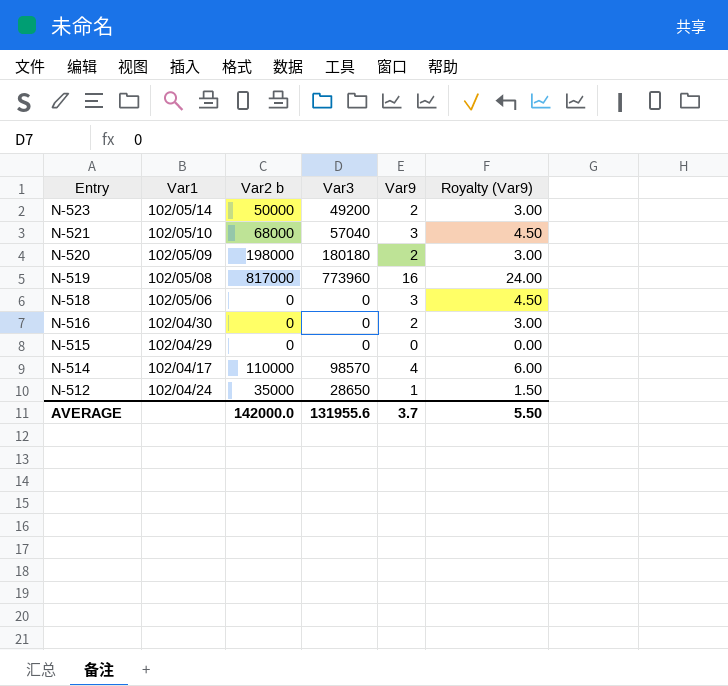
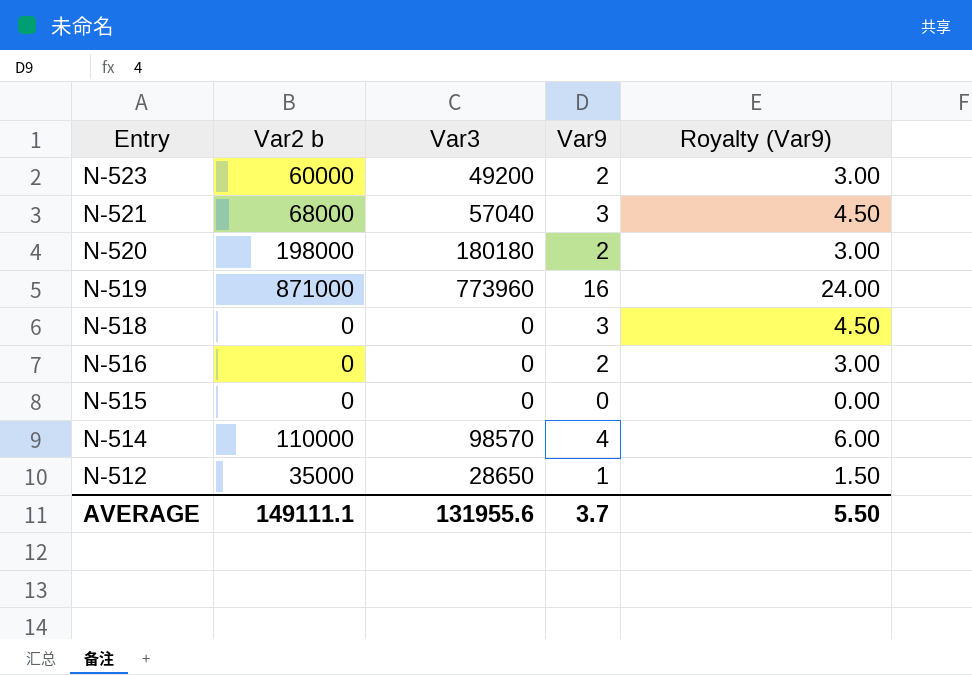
column Var1 | position: 2 -> none
N-523 | Var2 b: 50000 -> 60000
N-519 | Var2 b: 817000 -> 871000
AVERAGE | Var2 b: 142000.0 -> 149111.1

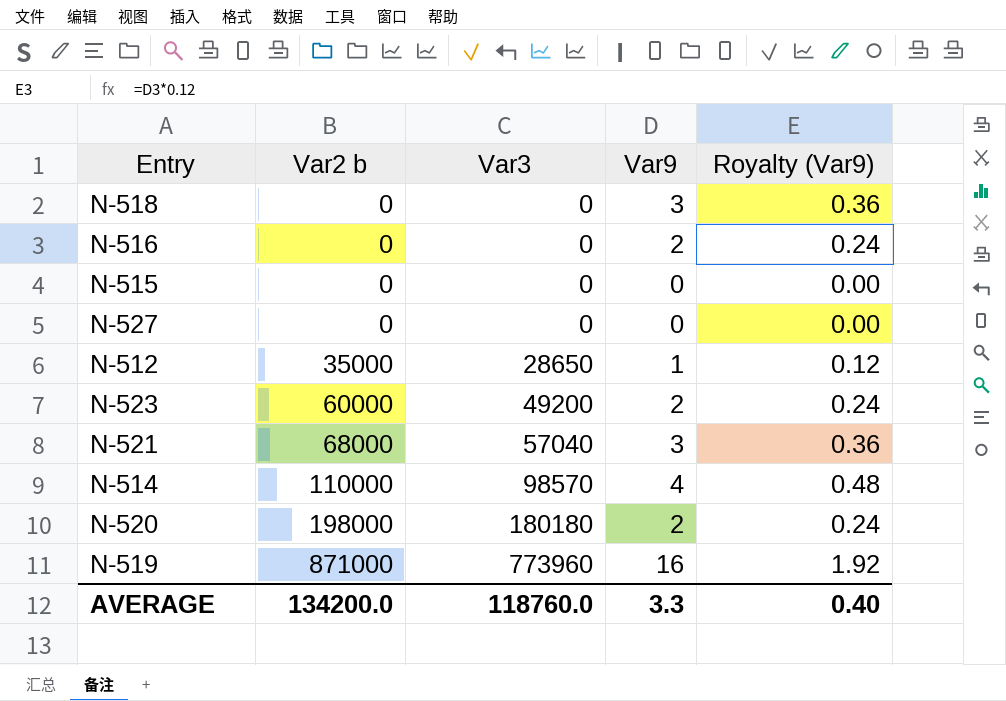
row order: Entry descending -> Var2 b ascending
column Royalty (Var9) | formula: [Var9] * 1.5 -> [Var9] * 0.12
row N-527: none -> 0 | 0 | 0 | 0.00
AVERAGE | Var2 b: 149111.1 -> 134200.0
AVERAGE | Var3: 131955.6 -> 118760.0
AVERAGE | Var9: 3.7 -> 3.3
AVERAGE | Royalty (Var9): 5.50 -> 0.40

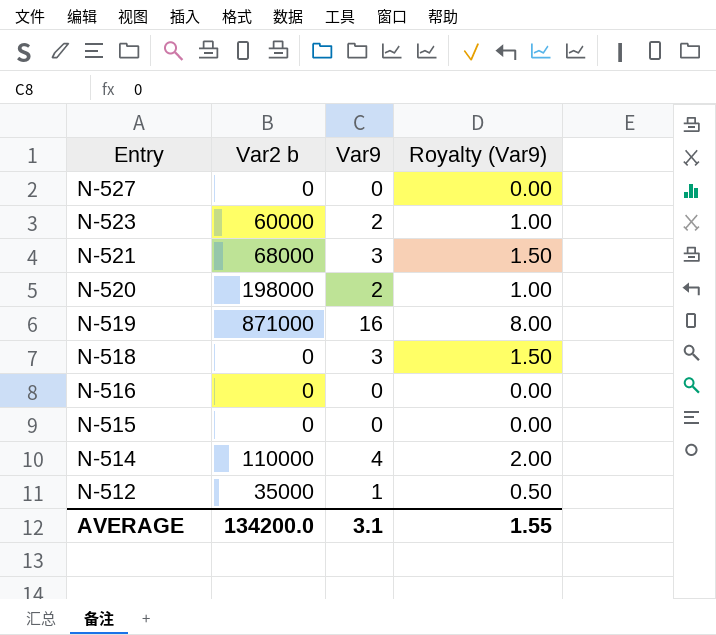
row order: Var2 b ascending -> Entry descending
column Var3 | position: 3 -> none
column Royalty (Var9) | formula: [Var9] * 0.12 -> [Var9] * 0.5
N-516 | Var9: 2 -> 0
AVERAGE | Var9: 3.3 -> 3.1
AVERAGE | Royalty (Var9): 0.40 -> 1.55

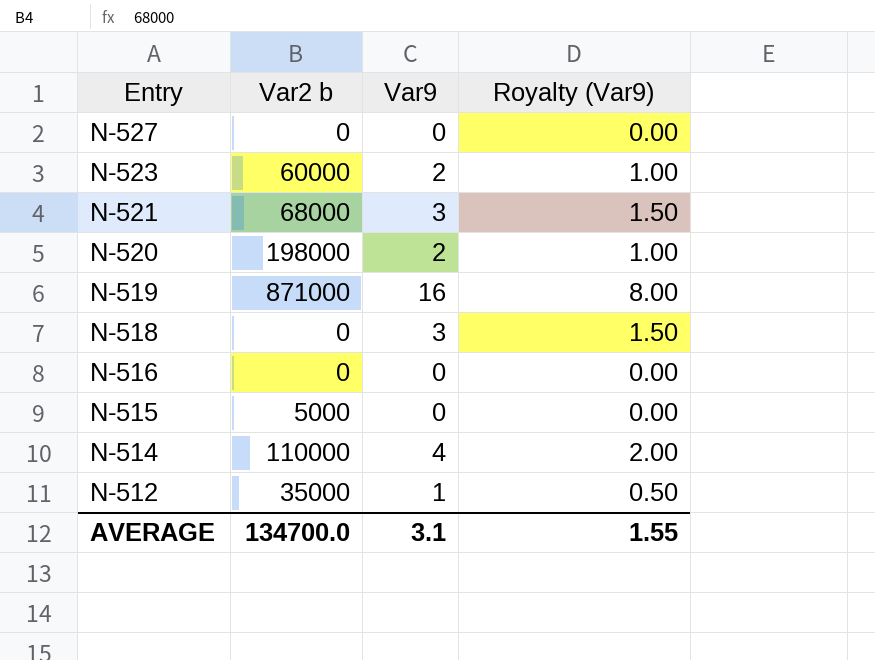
N-515 | Var2 b: 0 -> 5000
AVERAGE | Var2 b: 134200.0 -> 134700.0

